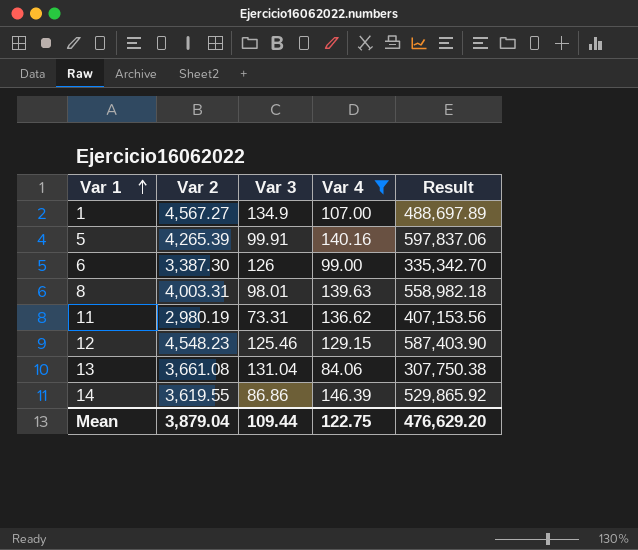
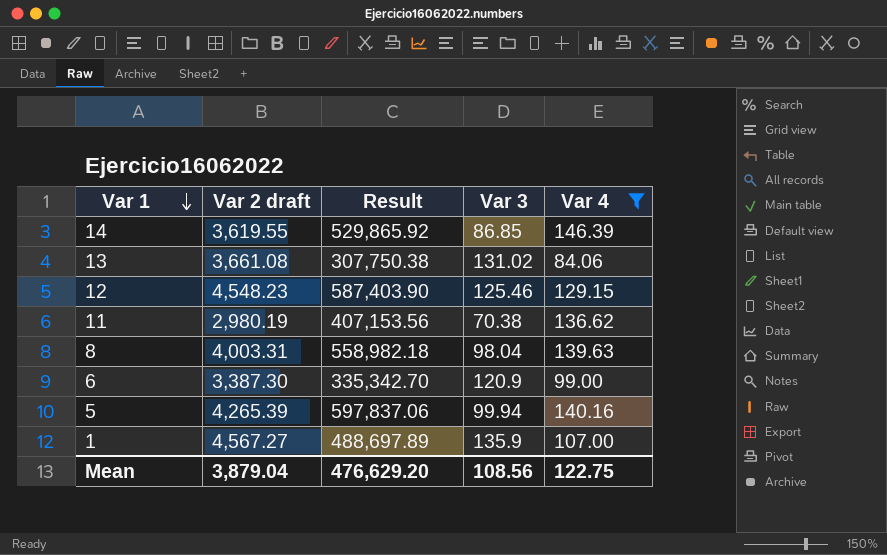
row order: Var 1 ascending -> Var 1 descending
column name: Var 2 -> Var 2 draft
column Result | position: 5 -> 3
14 | Var 3: 86.86 -> 86.85
13 | Var 3: 131.04 -> 131.02
11 | Var 3: 73.31 -> 70.38
8 | Var 3: 98.01 -> 98.04
6 | Var 3: 126 -> 120.9
5 | Var 3: 99.91 -> 99.94
1 | Var 3: 134.9 -> 135.9
Mean | Var 3: 109.44 -> 108.56

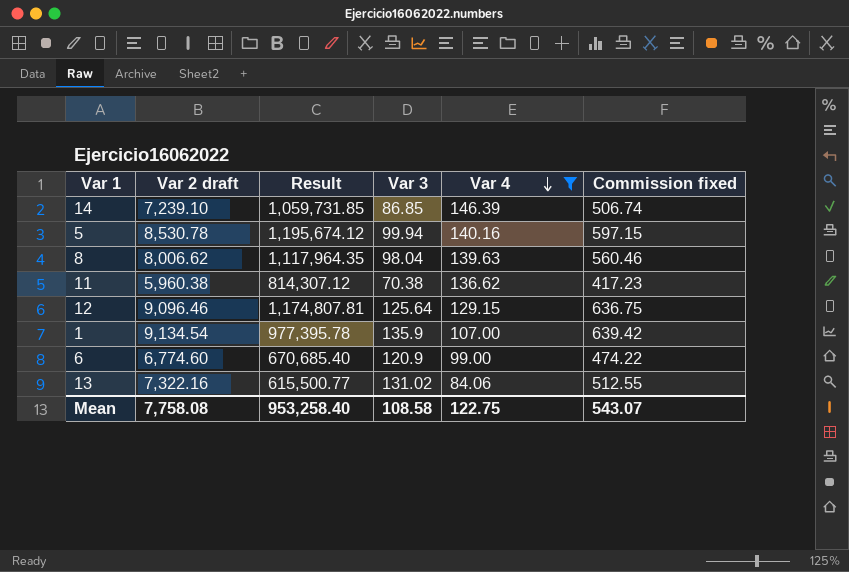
row order: Var 1 descending -> Var 4 descending
column Commission fixed | formula: none -> [Var 2 draft] * 0.07
14 | Var 2 draft: 3,619.55 -> 7,239.10
14 | Result: 529,865.92 -> 1,059,731.85
5 | Var 2 draft: 4,265.39 -> 8,530.78
5 | Result: 597,837.06 -> 1,195,674.12
8 | Var 2 draft: 4,003.31 -> 8,006.62
8 | Result: 558,982.18 -> 1,117,964.35
11 | Var 2 draft: 2,980.19 -> 5,960.38
11 | Result: 407,153.56 -> 814,307.12
12 | Var 2 draft: 4,548.23 -> 9,096.46
12 | Result: 587,403.90 -> 1,174,807.81
12 | Var 3: 125.46 -> 125.64
1 | Var 2 draft: 4,567.27 -> 9,134.54
1 | Result: 488,697.89 -> 977,395.78
6 | Var 2 draft: 3,387.30 -> 6,774.60
6 | Result: 335,342.70 -> 670,685.40
13 | Var 2 draft: 3,661.08 -> 7,322.16
13 | Result: 307,750.38 -> 615,500.77
Mean | Var 2 draft: 3,879.04 -> 7,758.08
Mean | Result: 476,629.20 -> 953,258.40
Mean | Var 3: 108.56 -> 108.58

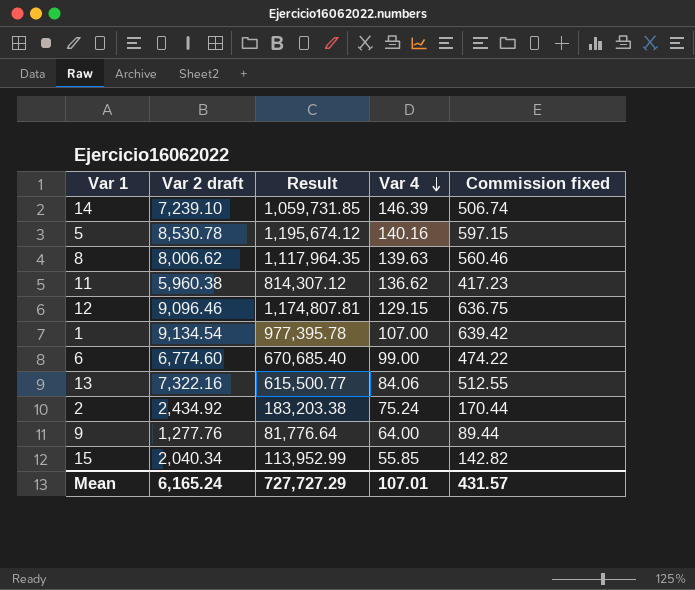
filter: Var 4 >= 84.06 -> none
column Var 3 | position: 4 -> none
Mean | Var 2 draft: 7,758.08 -> 6,165.24
Mean | Result: 953,258.40 -> 727,727.29
Mean | Var 4: 122.75 -> 107.01
Mean | Commission fixed: 543.07 -> 431.57

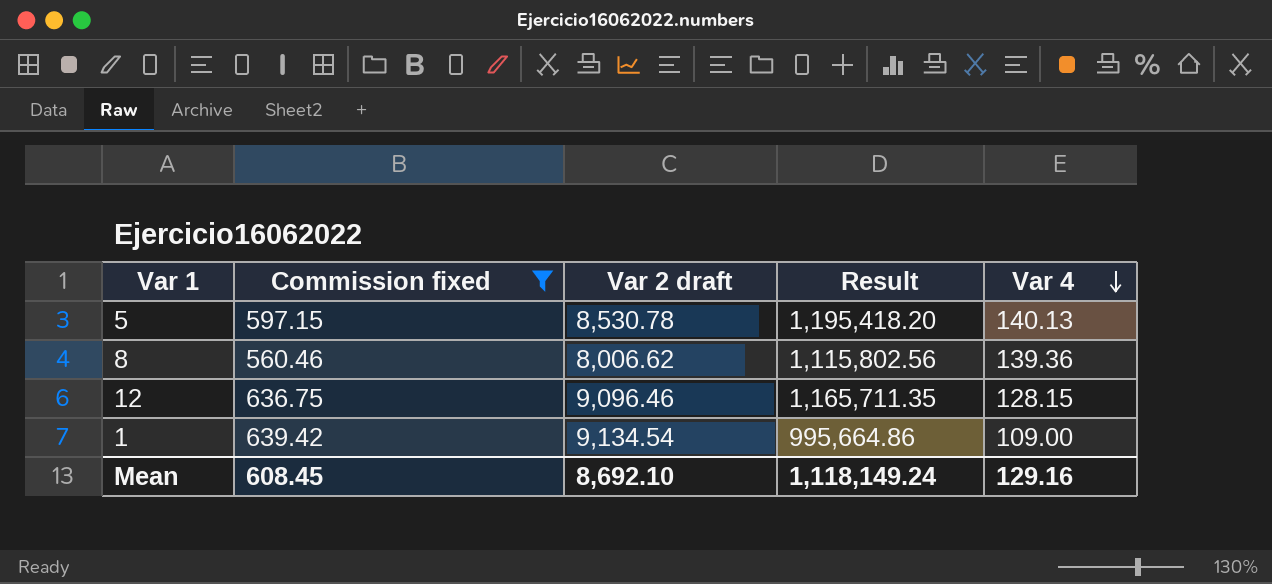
filter: none -> Commission fixed >= 560.46
column Commission fixed | position: 5 -> 2
5 | Result: 1,195,674.12 -> 1,195,418.20
5 | Var 4: 140.16 -> 140.13
8 | Result: 1,117,964.35 -> 1,115,802.56
8 | Var 4: 139.63 -> 139.36
12 | Result: 1,174,807.81 -> 1,165,711.35
12 | Var 4: 129.15 -> 128.15
1 | Result: 977,395.78 -> 995,664.86
1 | Var 4: 107.00 -> 109.00
Mean | Commission fixed: 431.57 -> 608.45
Mean | Var 2 draft: 6,165.24 -> 8,692.10
Mean | Result: 727,727.29 -> 1,118,149.24
Mean | Var 4: 107.01 -> 129.16

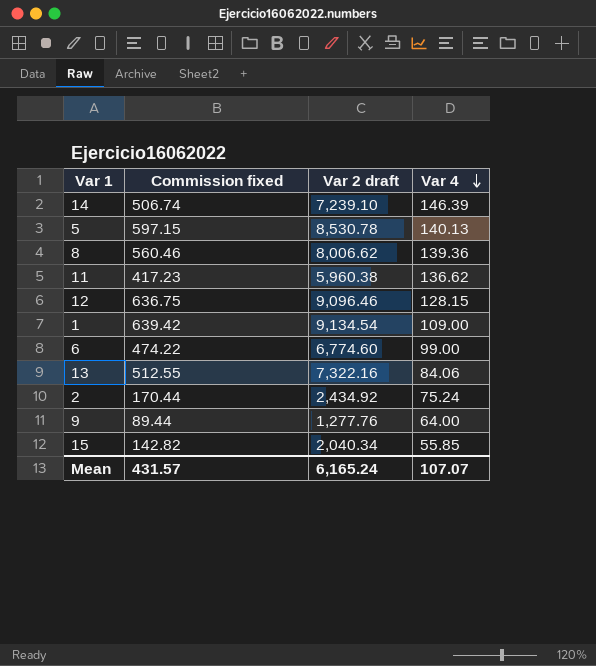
filter: Commission fixed >= 560.46 -> none
column Result | formula: [Var 2 draft] * [Var 4] -> none
Mean | Commission fixed: 608.45 -> 431.57
Mean | Var 2 draft: 8,692.10 -> 6,165.24
Mean | Var 4: 129.16 -> 107.07

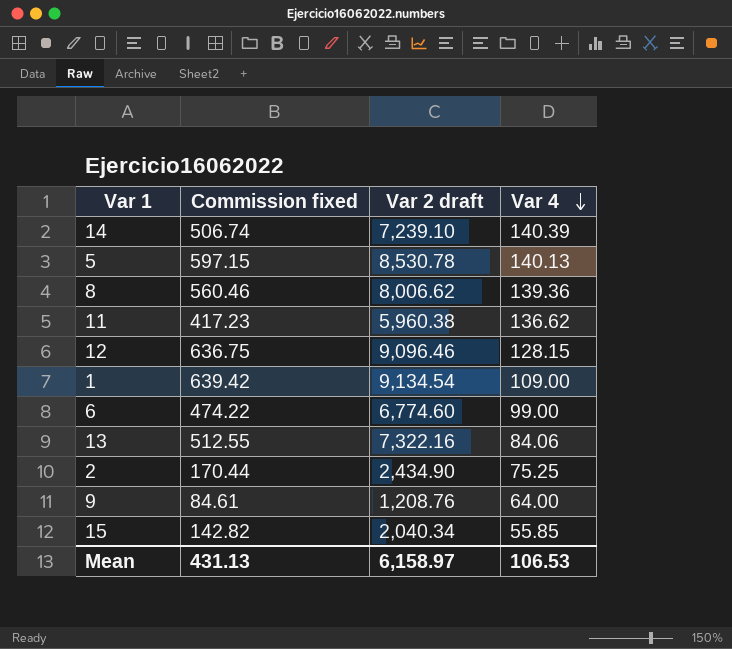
14 | Var 4: 146.39 -> 140.39
2 | Var 2 draft: 2,434.92 -> 2,434.90
2 | Var 4: 75.24 -> 75.25
9 | Commission fixed: 89.44 -> 84.61
9 | Var 2 draft: 1,277.76 -> 1,208.76
Mean | Commission fixed: 431.57 -> 431.13
Mean | Var 2 draft: 6,165.24 -> 6,158.97
Mean | Var 4: 107.07 -> 106.53

